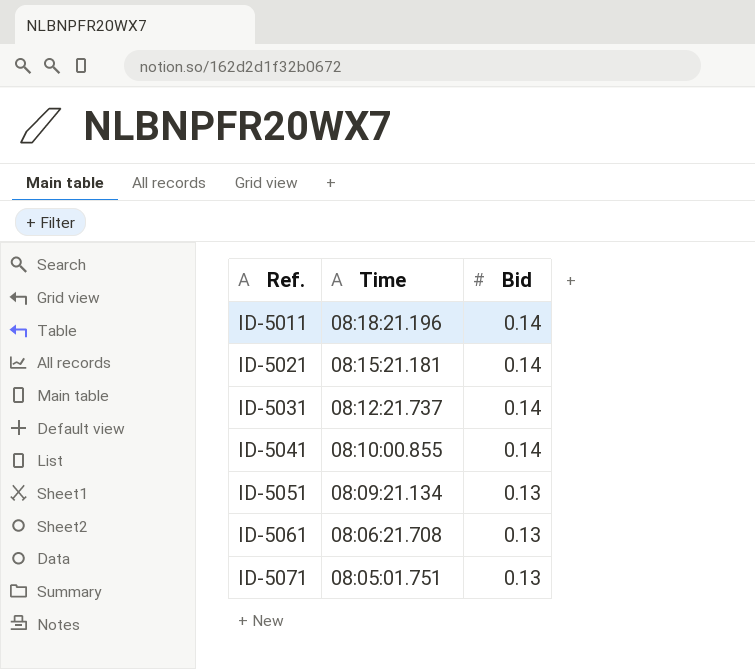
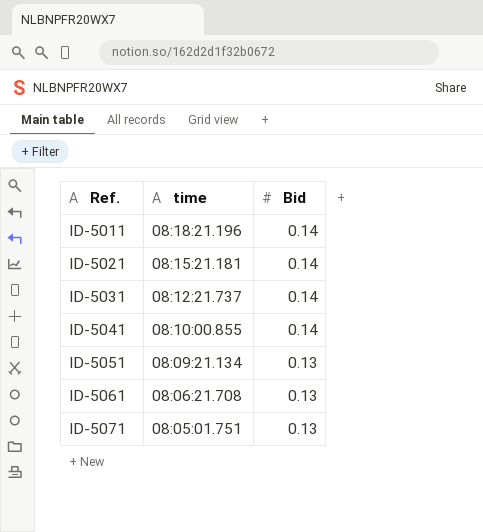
column name: Time -> time

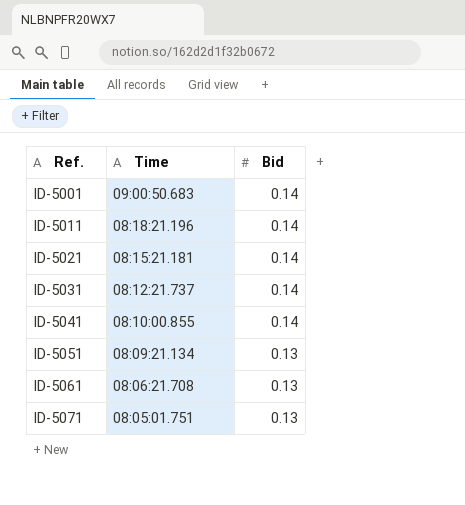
column name: time -> Time
row ID-5001: none -> 09:00:50.683 | 0.14

